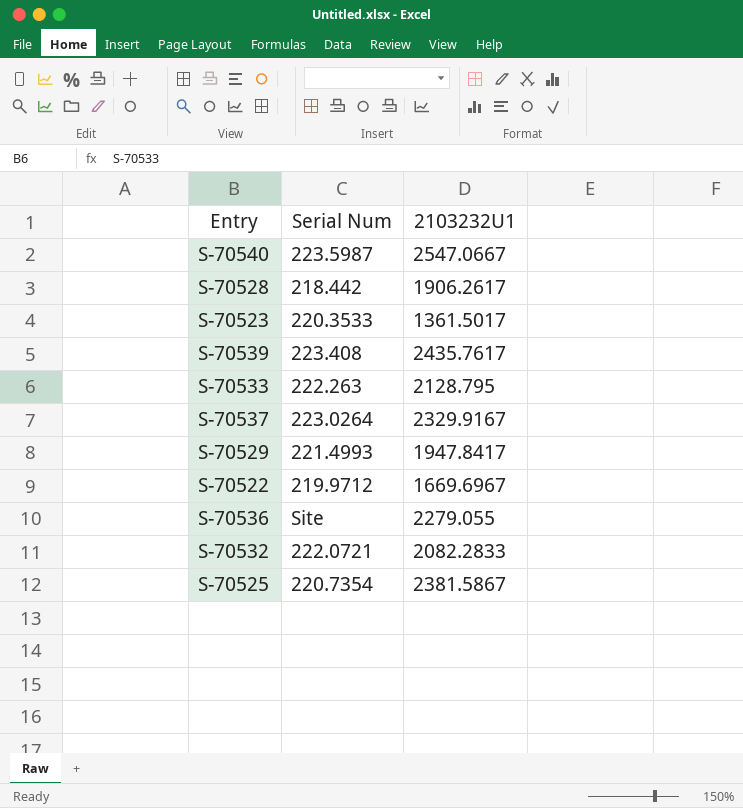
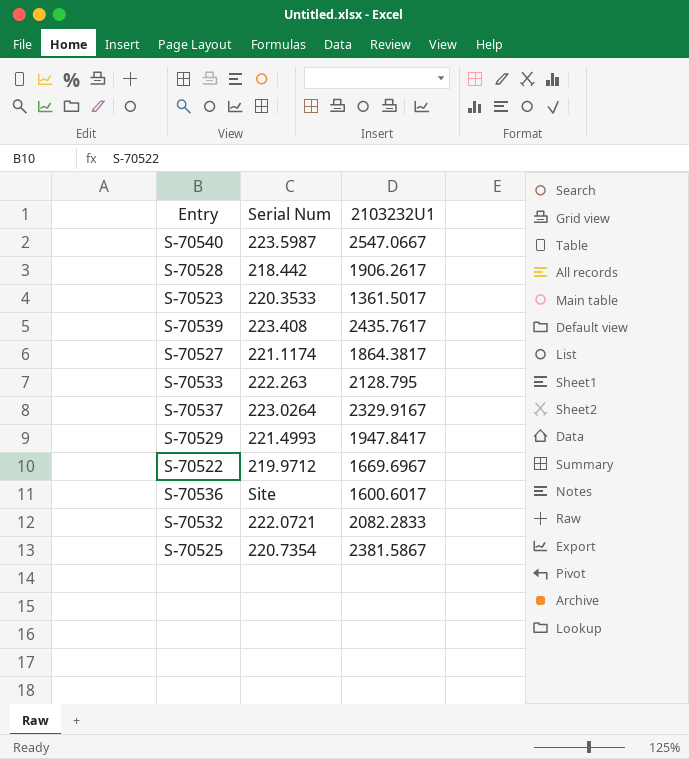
row S-70527: none -> 221.1174 | 1864.3817
S-70536 | 2103232U1: 2279.055 -> 1600.6017

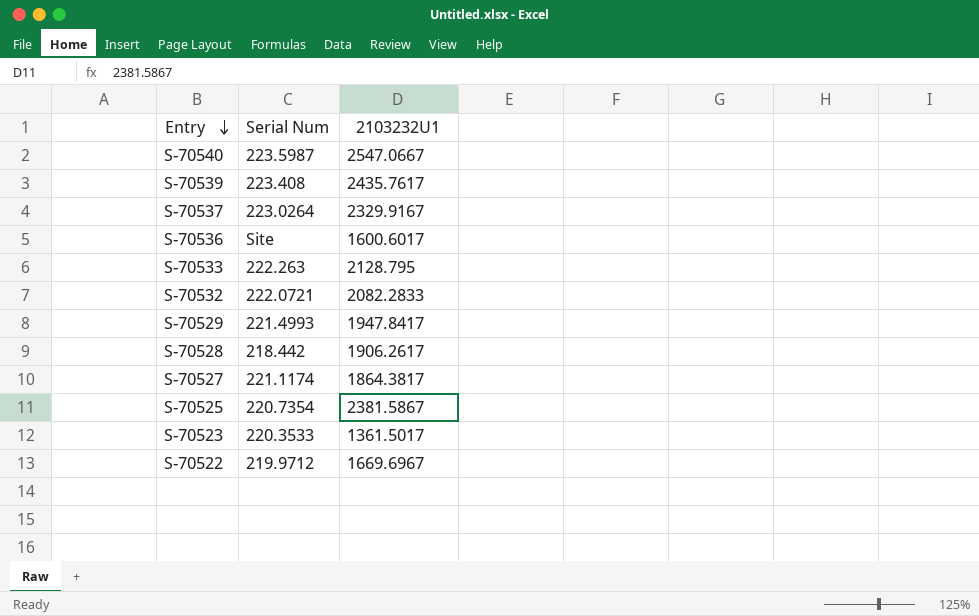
row order: none -> Entry descending

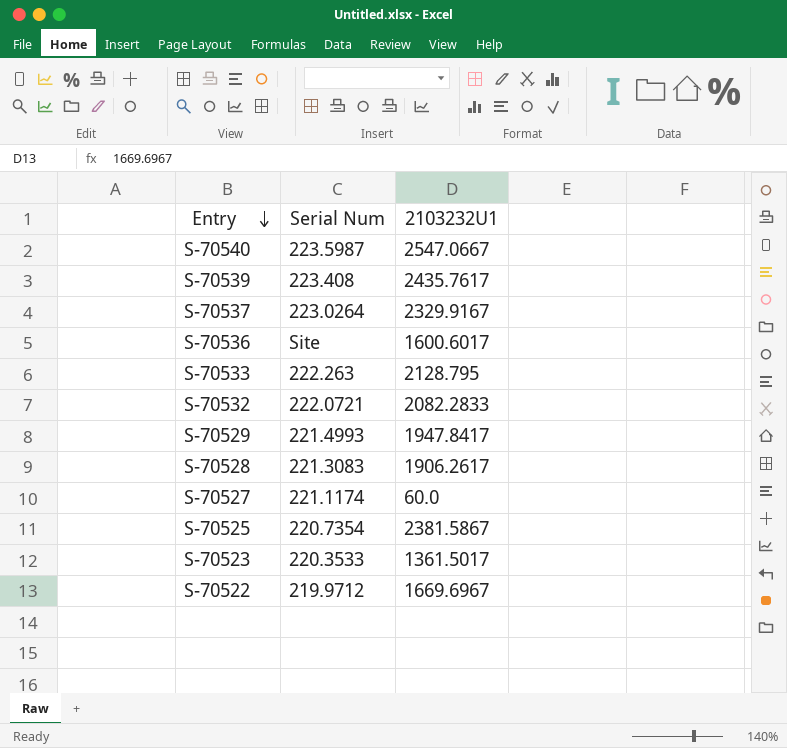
S-70528 | Serial Num: 218.442 -> 221.3083
S-70527 | 2103232U1: 1864.3817 -> 60.0

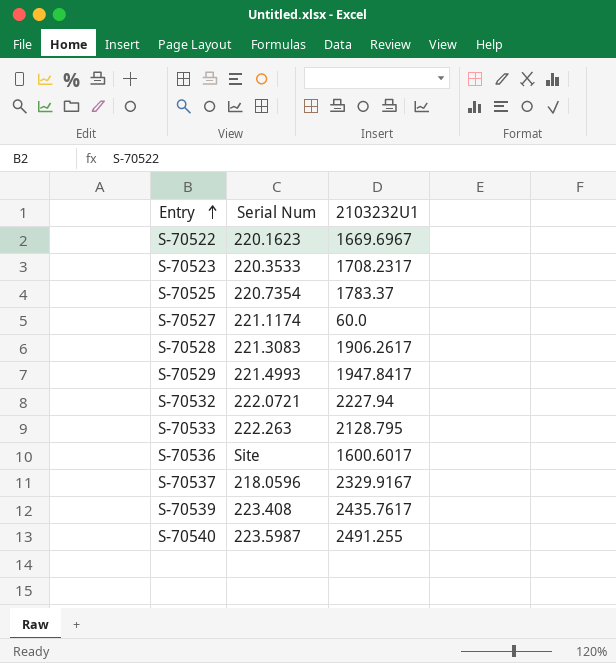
row order: Entry descending -> Entry ascending
S-70522 | Serial Num: 219.9712 -> 220.1623
S-70523 | 2103232U1: 1361.5017 -> 1708.2317
S-70525 | 2103232U1: 2381.5867 -> 1783.37
S-70532 | 2103232U1: 2082.2833 -> 2227.94
S-70537 | Serial Num: 223.0264 -> 218.0596
S-70540 | 2103232U1: 2547.0667 -> 2491.255

